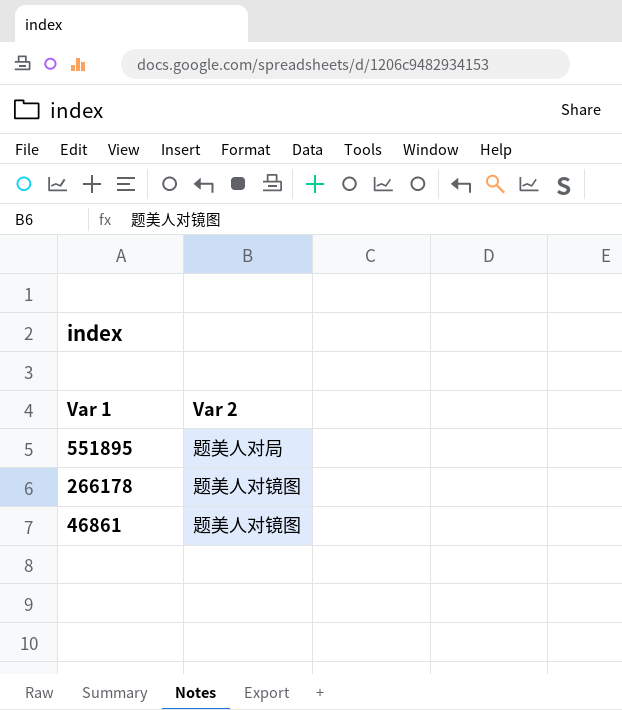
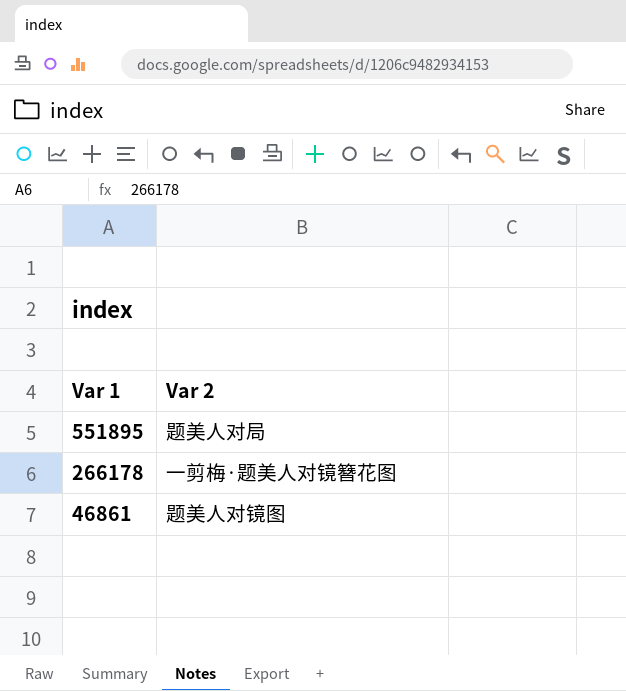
266178 | Var 2: 题美人对镜图 -> 一剪梅·题美人对镜簪花图

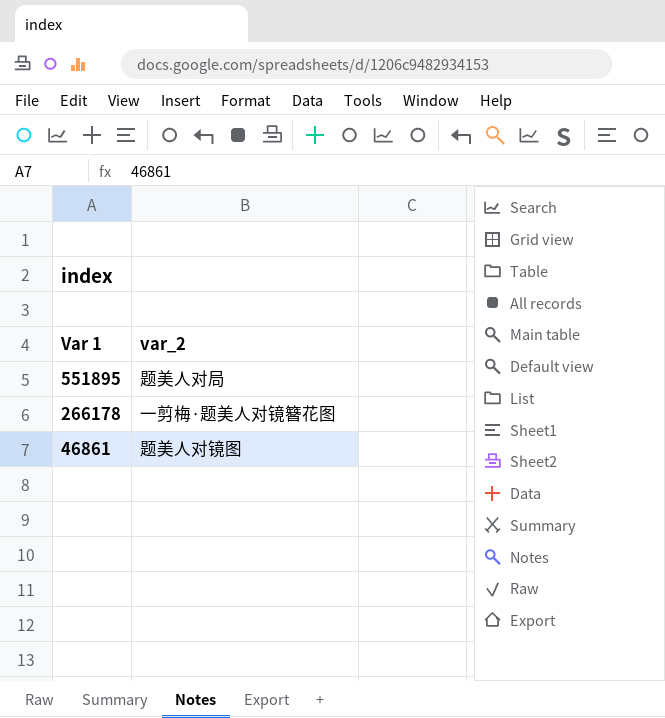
column name: Var 2 -> var_2

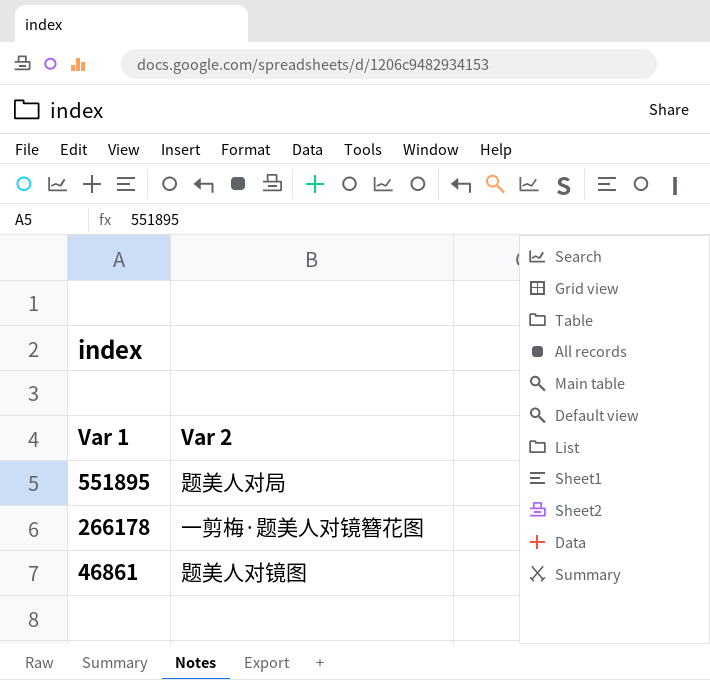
column name: var_2 -> Var 2

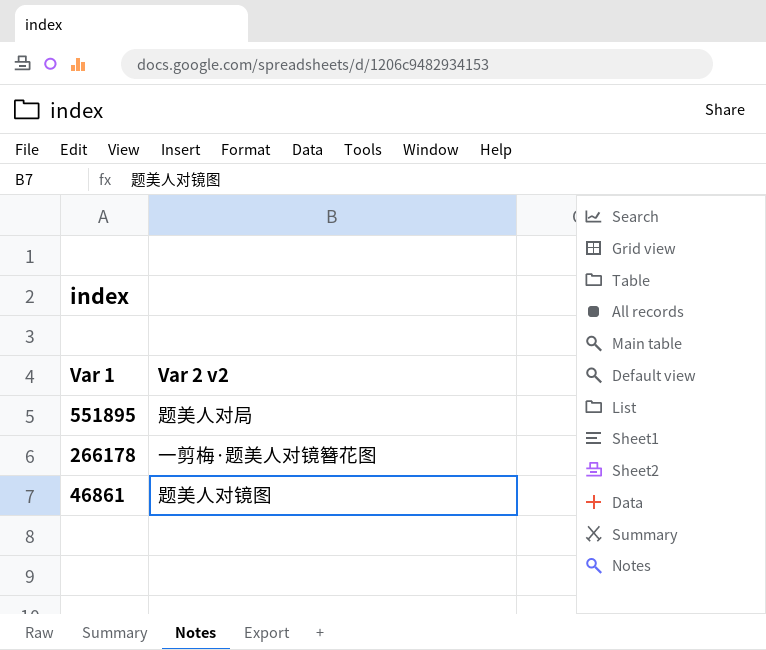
column name: Var 2 -> Var 2 v2

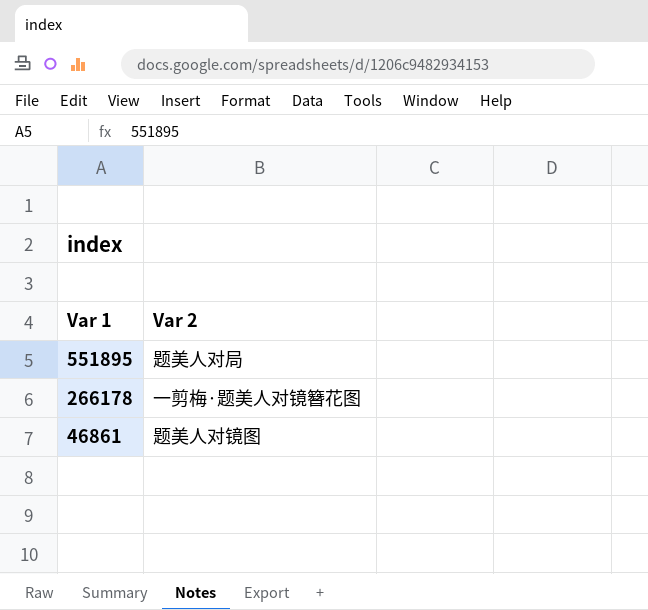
column name: Var 2 v2 -> Var 2

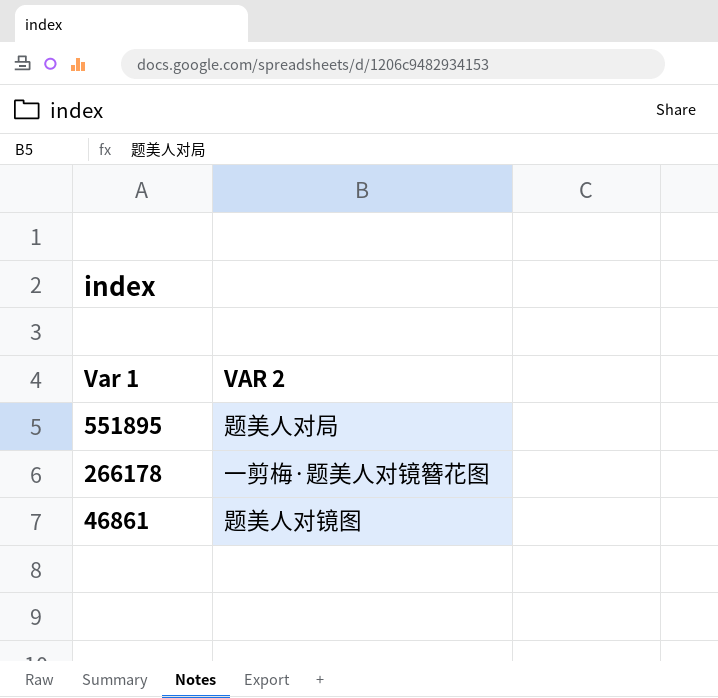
column name: Var 2 -> VAR 2

